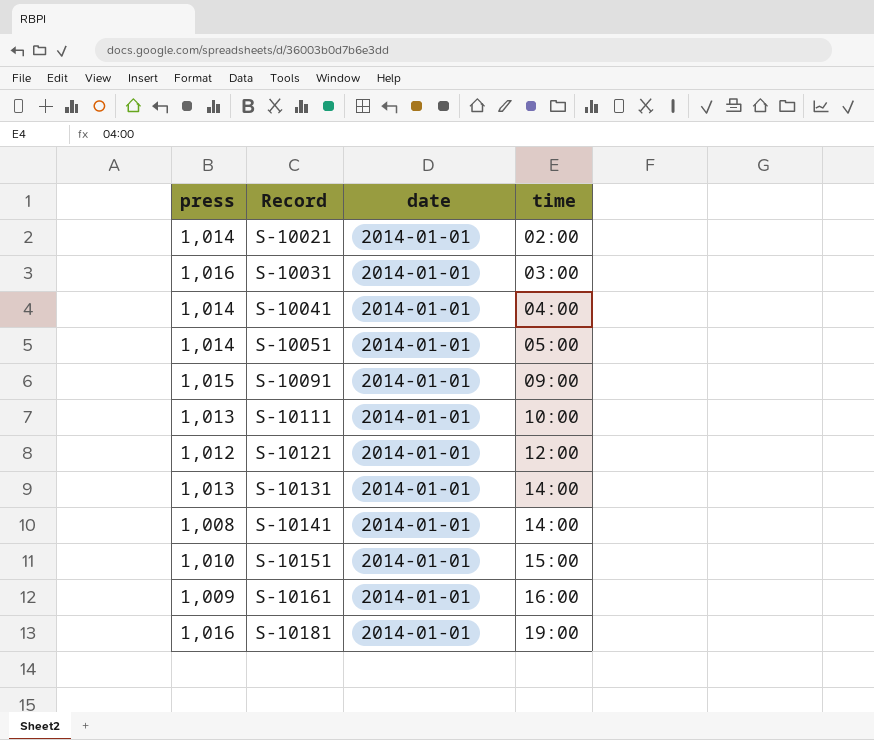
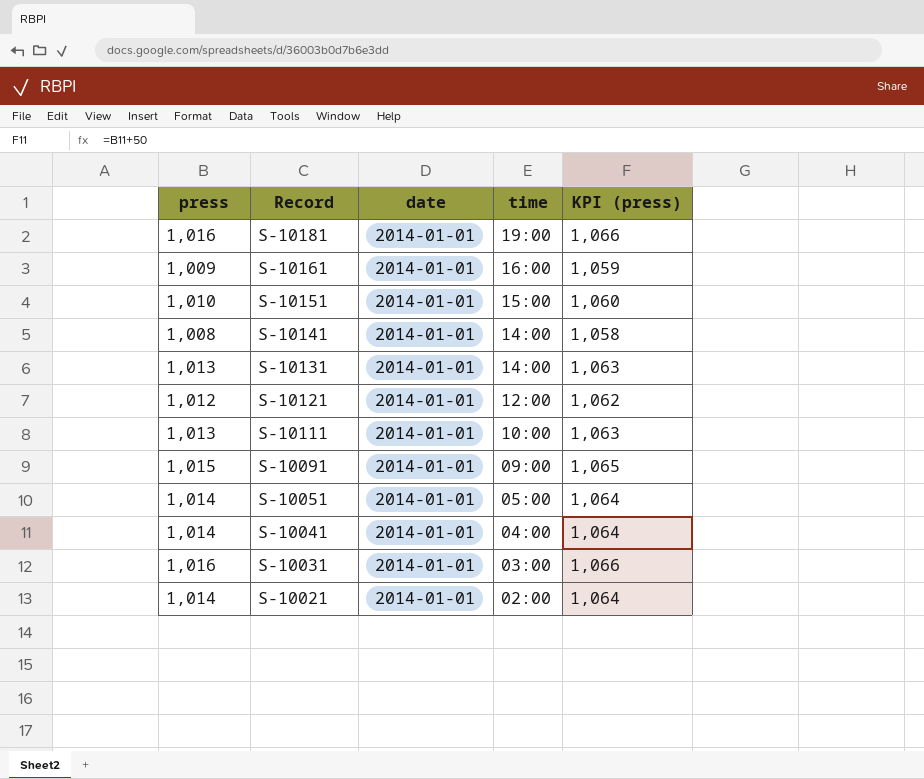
row order: Record ascending -> Record descending
column KPI (press) | formula: none -> [press] + 50

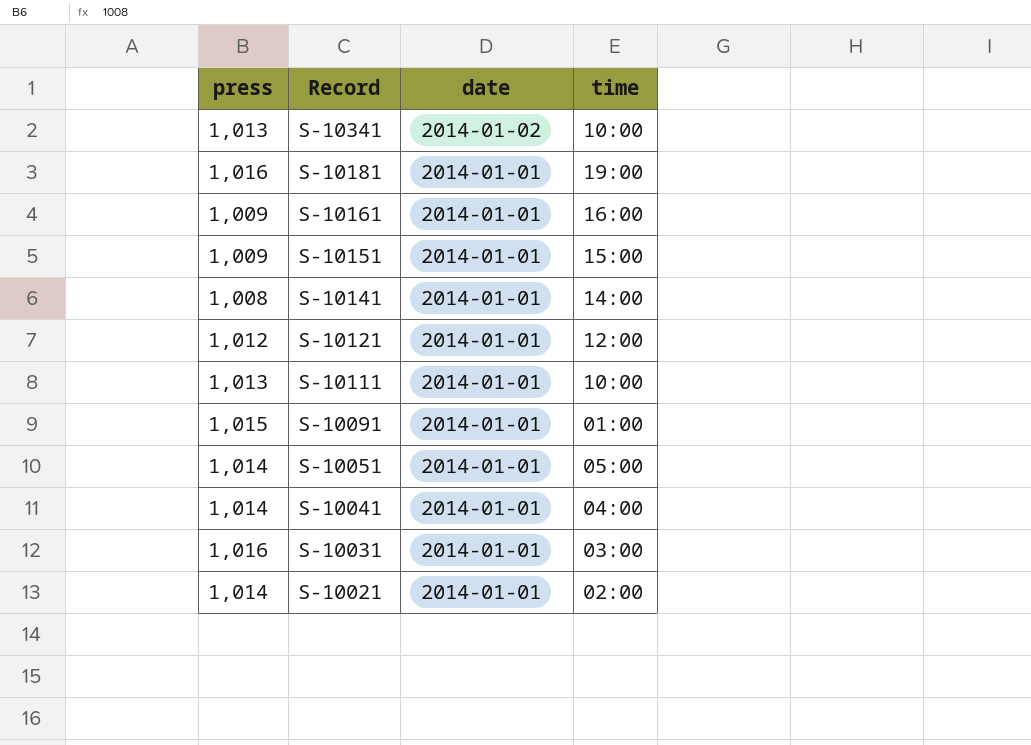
column KPI (press) | formula: [press] + 50 -> none
row S-10131: 1,013 | 2014-01-01 | 14:00 | 1,063 -> none
row S-10341: none -> 1,013 | 2014-01-02 | 10:00
S-10151 | press: 1,010 -> 1,009
S-10091 | time: 09:00 -> 01:00

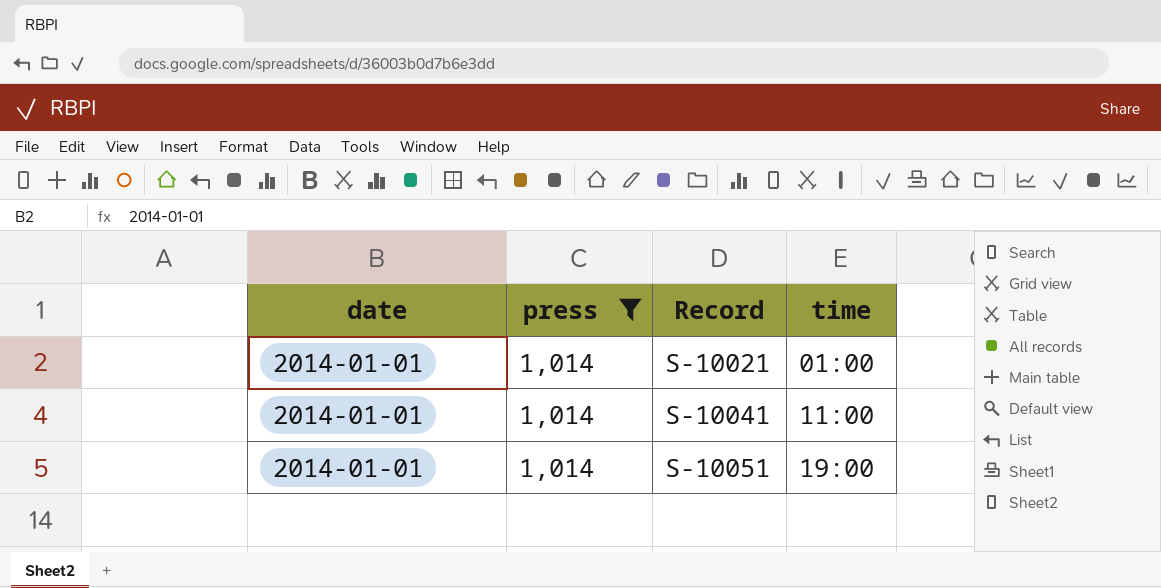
filter: none -> press = 1,014
row order: Record descending -> Record ascending
column date | position: 3 -> 1
S-10021 | time: 02:00 -> 01:00
S-10041 | time: 04:00 -> 11:00
S-10051 | time: 05:00 -> 19:00

